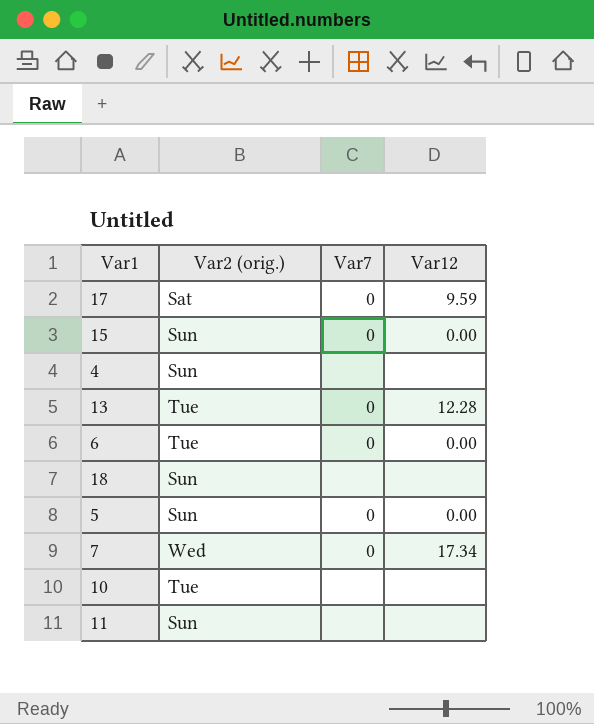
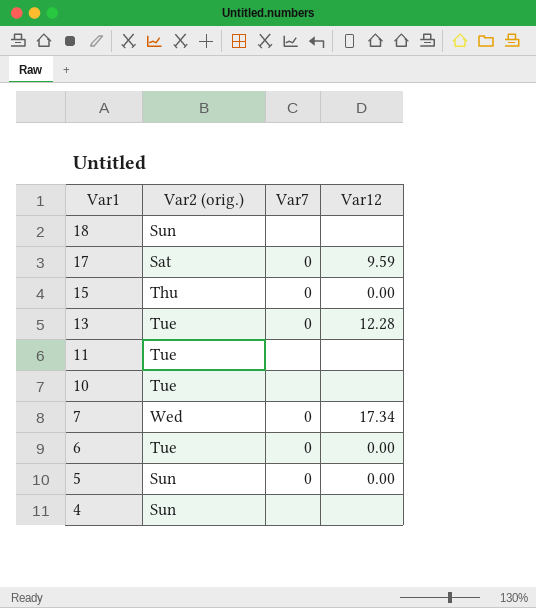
row order: none -> Var1 descending
15 | Var2 (orig.): Sun -> Thu
11 | Var2 (orig.): Sun -> Tue

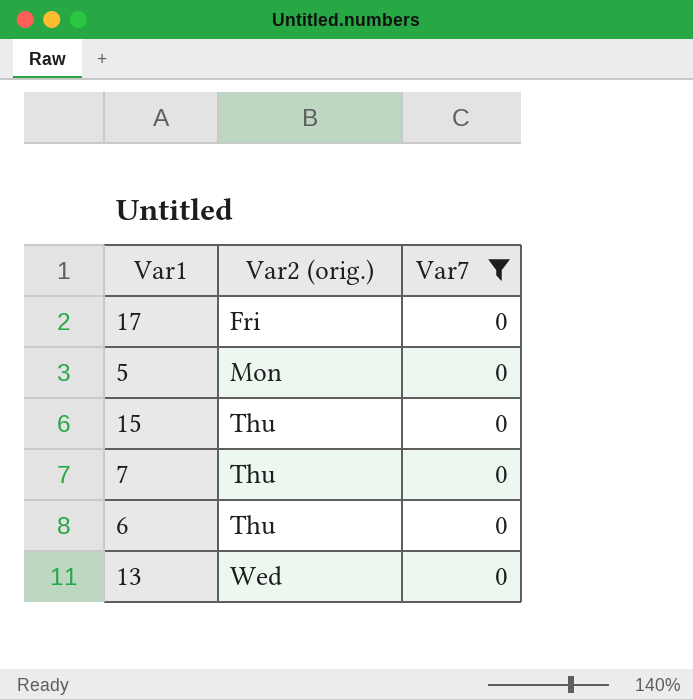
filter: none -> Var7 = 0
row order: Var1 descending -> Var2 (orig.) ascending
column Var12 | position: 4 -> none
17 | Var2 (orig.): Sat -> Fri
5 | Var2 (orig.): Sun -> Mon
7 | Var2 (orig.): Wed -> Thu
6 | Var2 (orig.): Tue -> Thu
13 | Var2 (orig.): Tue -> Wed

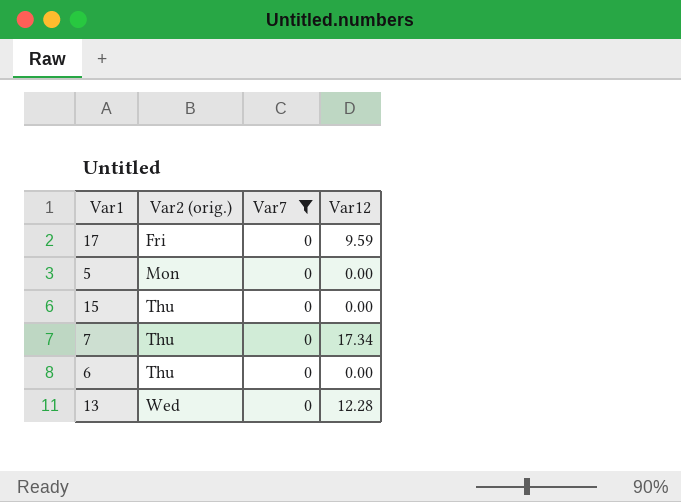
column Var12 | position: none -> 4

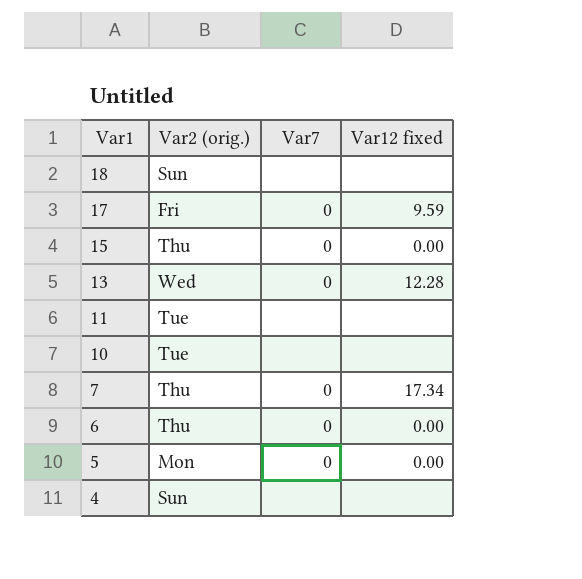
filter: Var7 = 0 -> none
row order: Var2 (orig.) ascending -> Var1 descending
column name: Var12 -> Var12 fixed

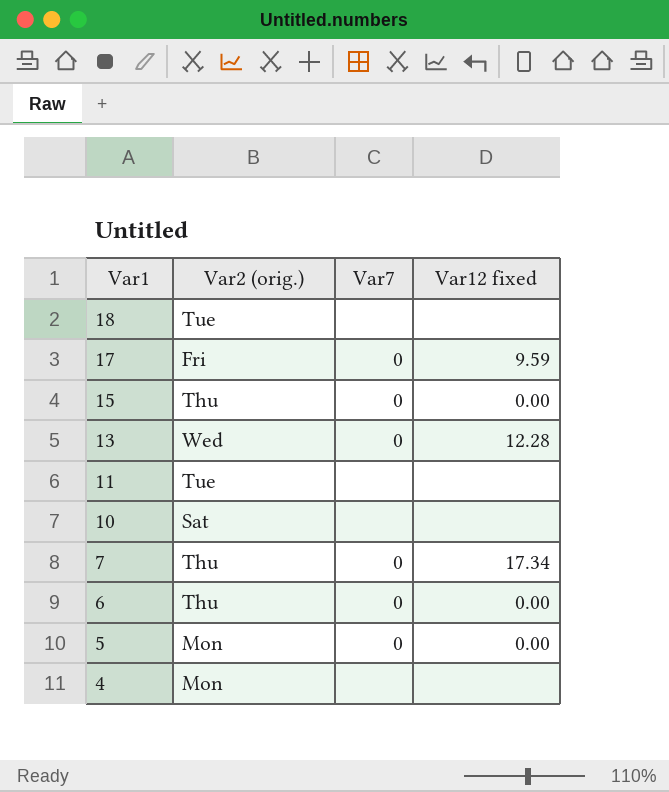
18 | Var2 (orig.): Sun -> Tue
10 | Var2 (orig.): Tue -> Sat
4 | Var2 (orig.): Sun -> Mon

